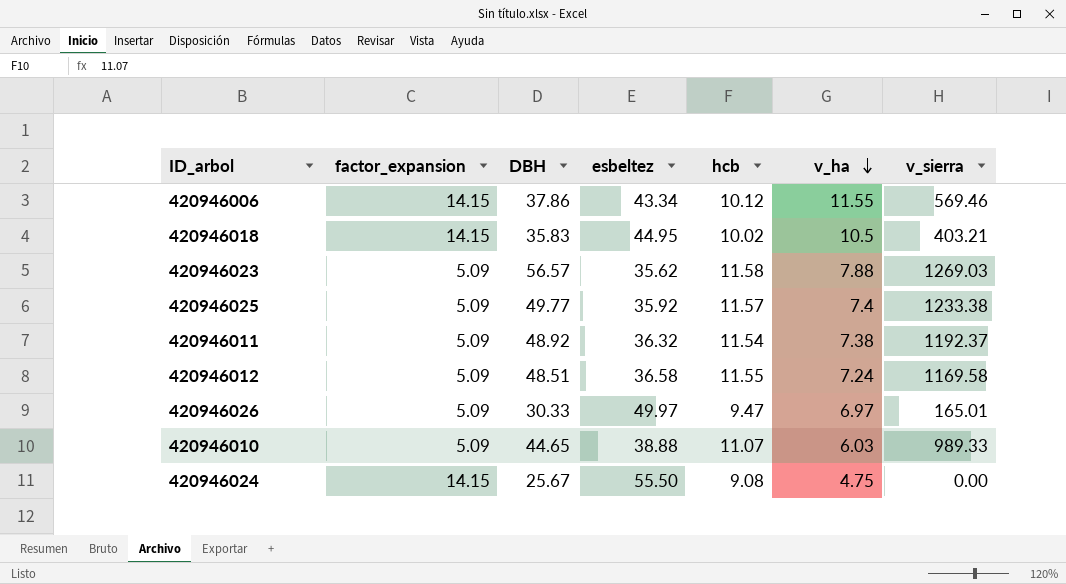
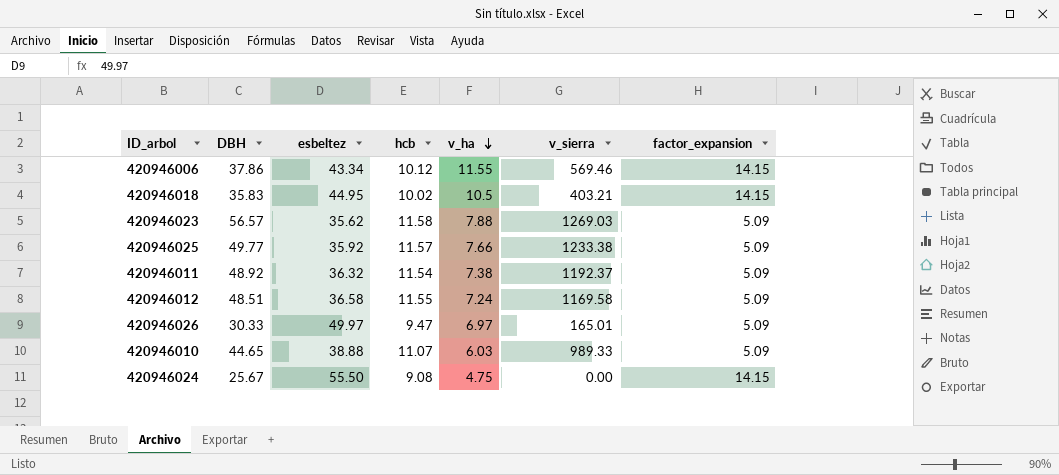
column factor_expansion | position: 2 -> 7
420946025 | v_ha: 7.4 -> 7.66

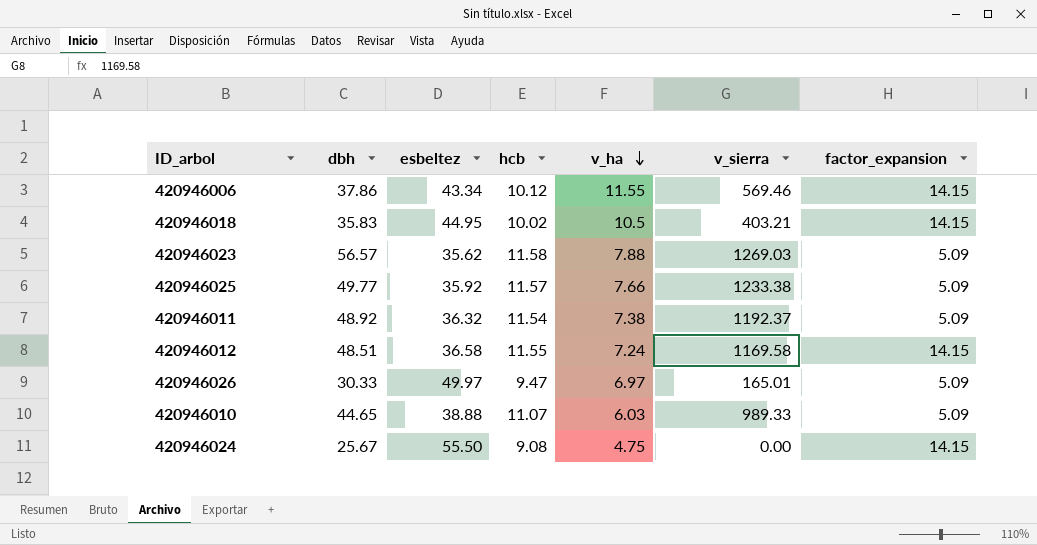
column name: DBH -> dbh
420946012 | factor_expansion: 5.09 -> 14.15

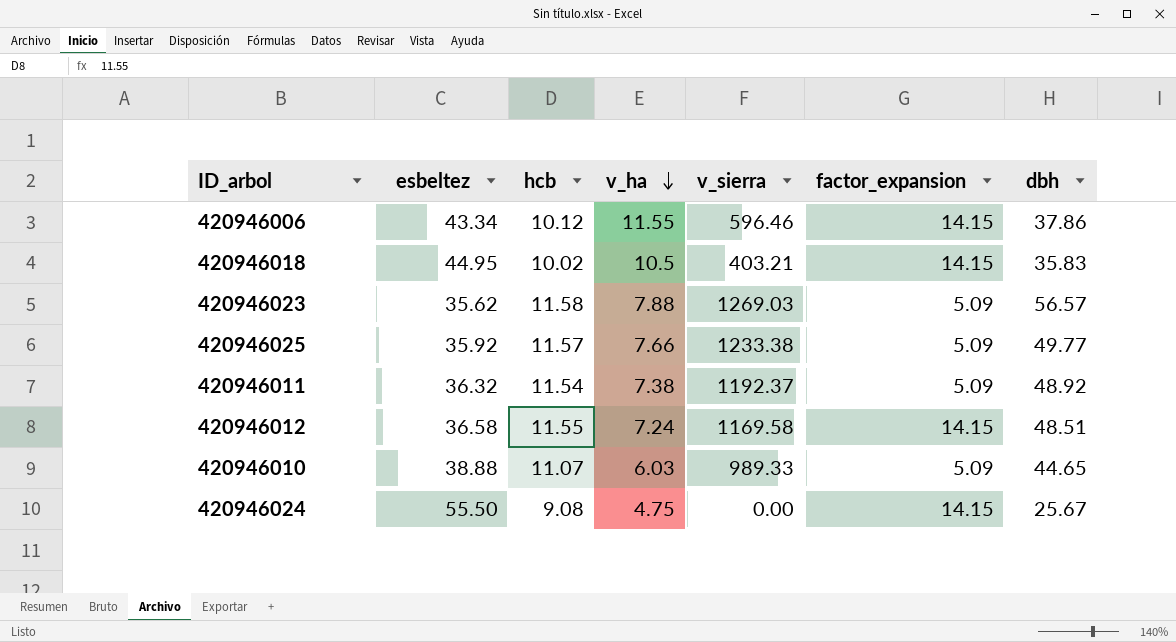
column dbh | position: 2 -> 7
row 420946026: 30.33 | 49.97 | 9.47 | 6.97 | 165.01 | 5.09 -> none
420946006 | v_sierra: 569.46 -> 596.46

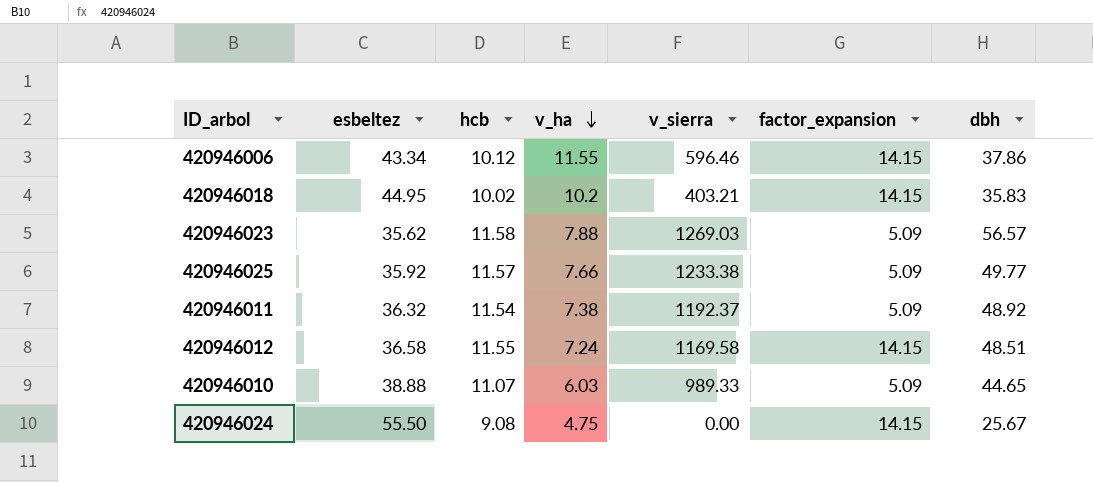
420946018 | v_ha: 10.5 -> 10.2

